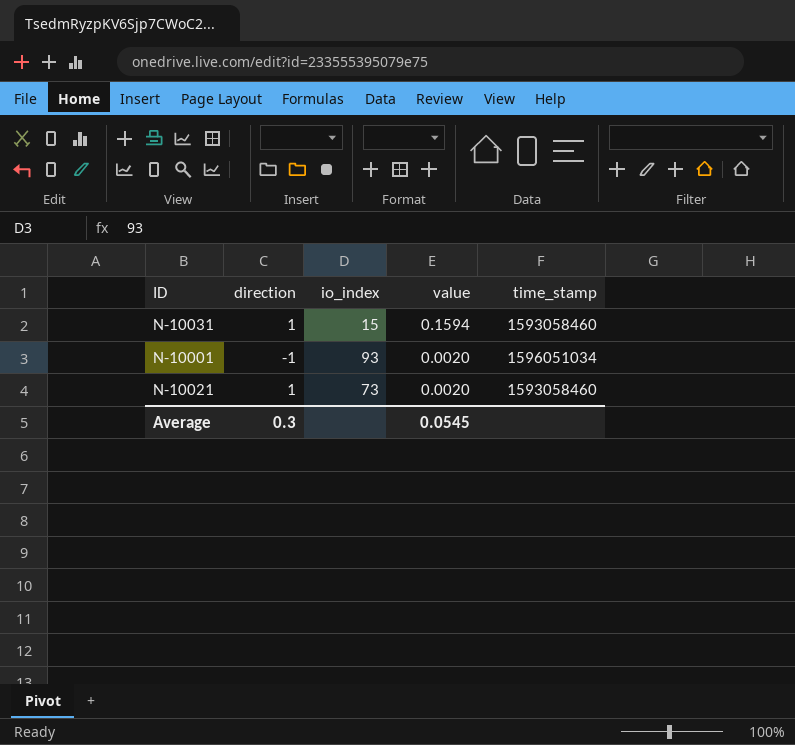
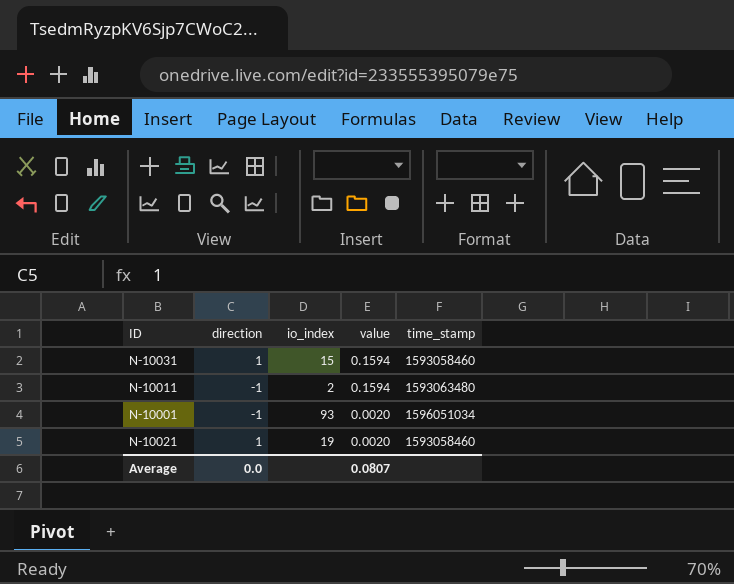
row N-10011: none -> -1 | 2 | 0.1594 | 1593063480
N-10021 | io_index: 73 -> 19
Average | direction: 0.3 -> 0.0
Average | value: 0.0545 -> 0.0807

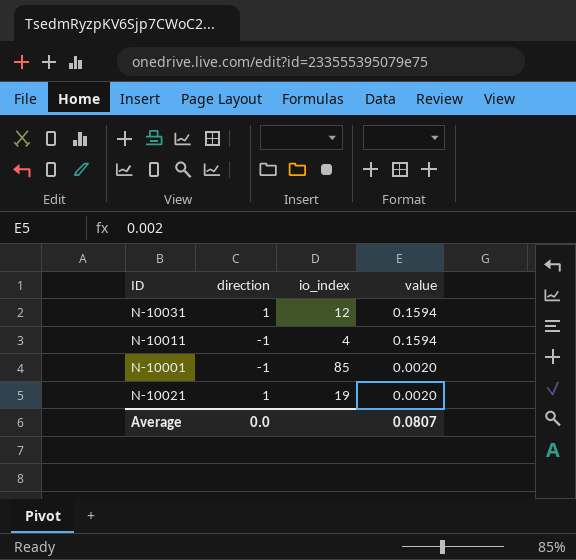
column time_stamp | position: 5 -> none
N-10031 | io_index: 15 -> 12
N-10011 | io_index: 2 -> 4
N-10001 | io_index: 93 -> 85

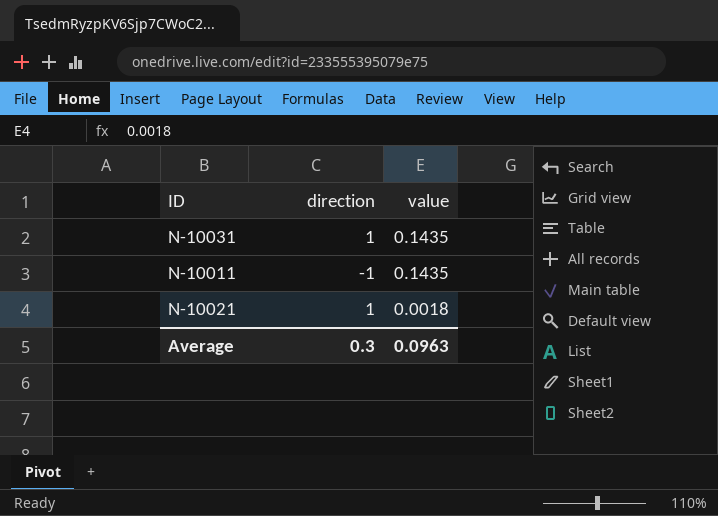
column io_index | position: 3 -> none
row N-10001: -1 | 85 | 0.0020 -> none
N-10031 | value: 0.1594 -> 0.1435
N-10011 | value: 0.1594 -> 0.1435
N-10021 | value: 0.0020 -> 0.0018
Average | direction: 0.0 -> 0.3
Average | value: 0.0807 -> 0.0963

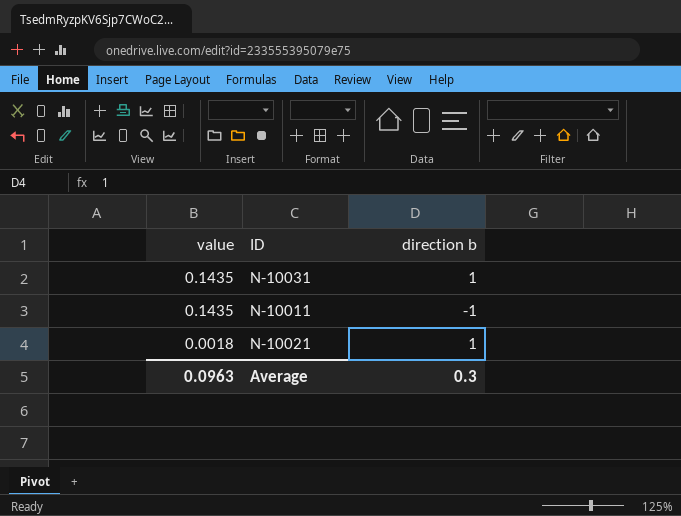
column value | position: 3 -> 1
column name: direction -> direction b

